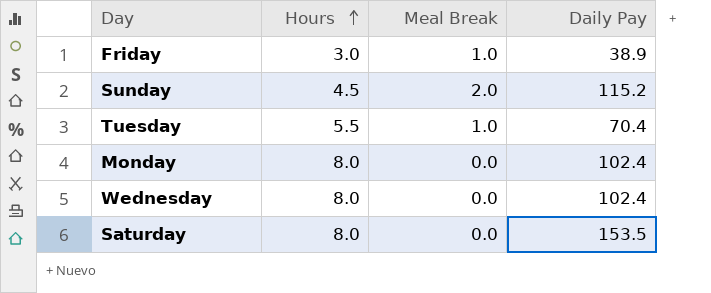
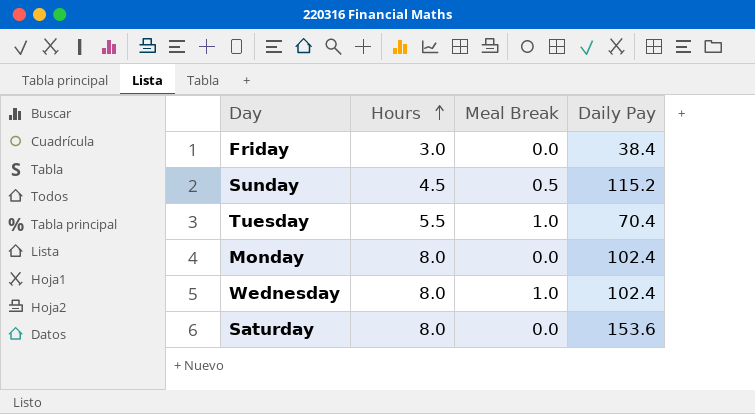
Friday | Meal Break: 1.0 -> 0.0
Friday | Daily Pay: 38.9 -> 38.4
Sunday | Meal Break: 2.0 -> 0.5
Wednesday | Meal Break: 0.0 -> 1.0
Saturday | Daily Pay: 153.5 -> 153.6

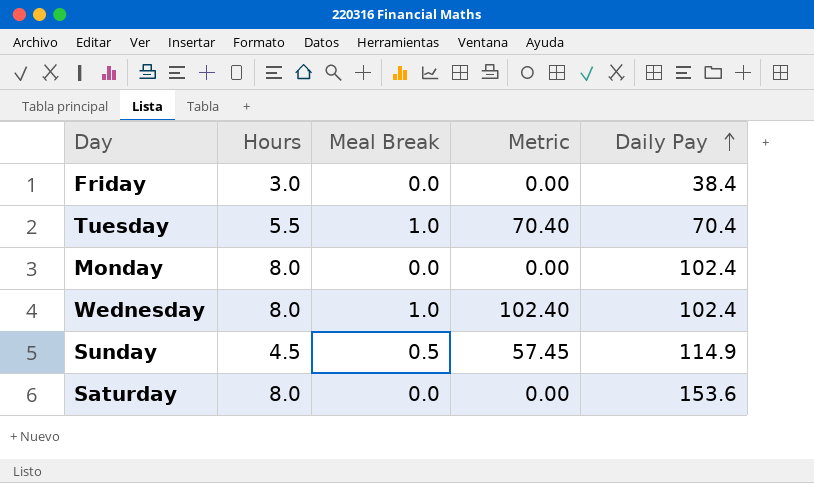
row order: Hours ascending -> Daily Pay ascending
column Metric | formula: none -> [Meal Break] * [Daily Pay]
Sunday | Daily Pay: 115.2 -> 114.9

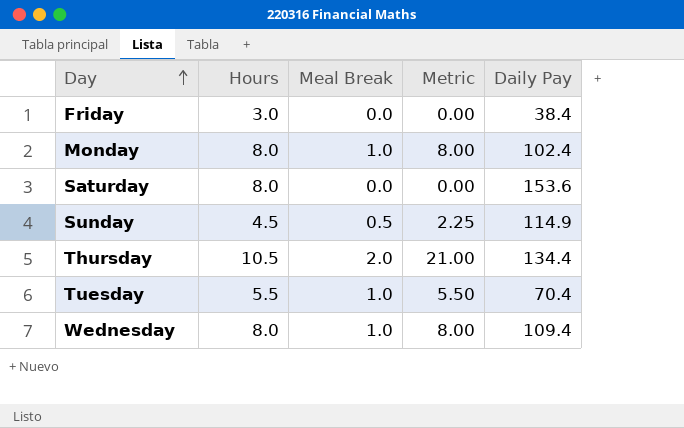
row order: Daily Pay ascending -> Day ascending
column Metric | formula: [Meal Break] * [Daily Pay] -> [Hours] * [Meal Break]
Monday | Meal Break: 0.0 -> 1.0
row Thursday: none -> 10.5 | 2.0 | 21.00 | 134.4
Wednesday | Daily Pay: 102.4 -> 109.4

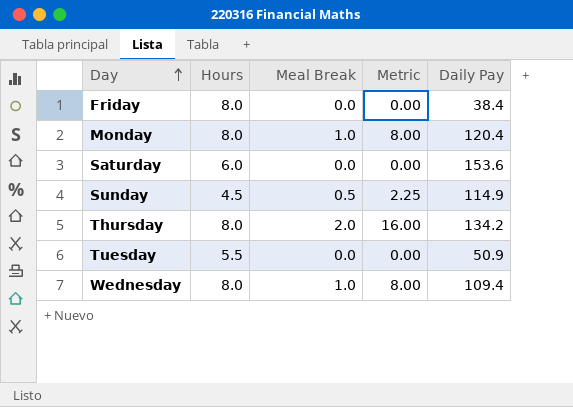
Friday | Hours: 3.0 -> 8.0
Monday | Daily Pay: 102.4 -> 120.4
Saturday | Hours: 8.0 -> 6.0
Thursday | Hours: 10.5 -> 8.0
Thursday | Metric: 21.00 -> 16.00
Thursday | Daily Pay: 134.4 -> 134.2
Tuesday | Meal Break: 1.0 -> 0.0
Tuesday | Metric: 5.50 -> 0.00
Tuesday | Daily Pay: 70.4 -> 50.9

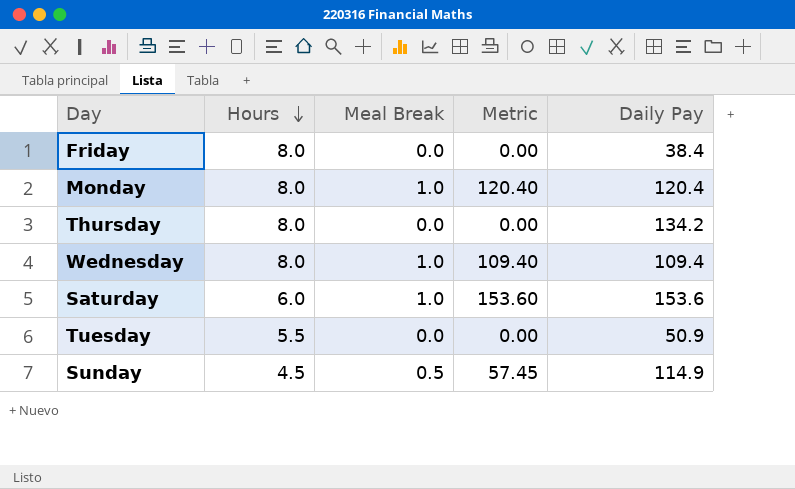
row order: Day ascending -> Hours descending
column Metric | formula: [Hours] * [Meal Break] -> [Meal Break] * [Daily Pay]
Thursday | Meal Break: 2.0 -> 0.0
Saturday | Meal Break: 0.0 -> 1.0

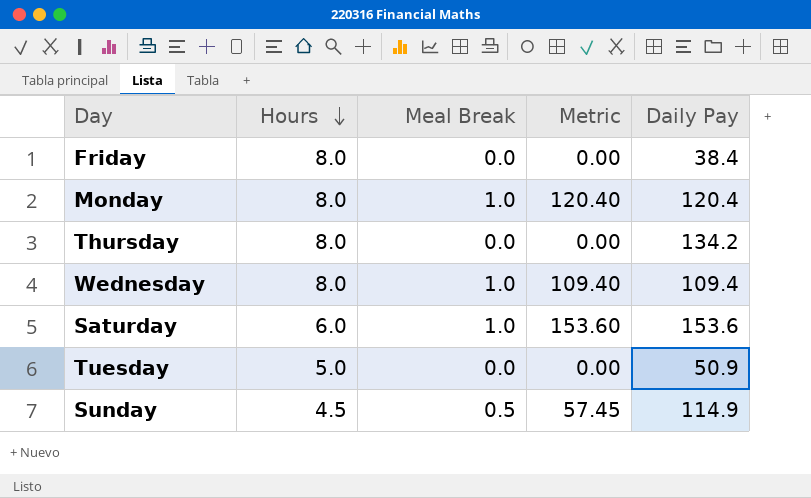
Tuesday | Hours: 5.5 -> 5.0

